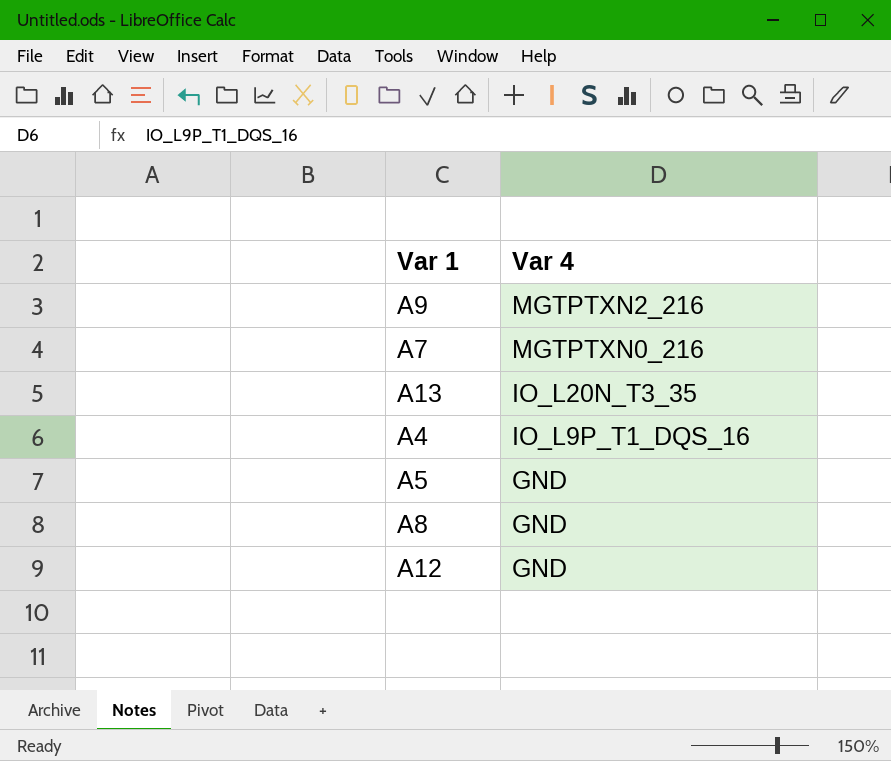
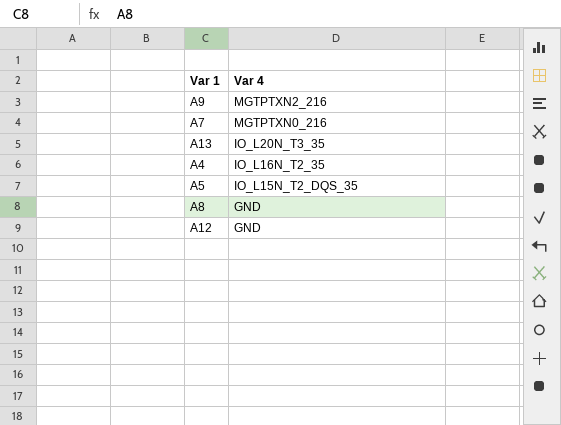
A4 | Var 4: IO_L9P_T1_DQS_16 -> IO_L16N_T2_35
A5 | Var 4: GND -> IO_L15N_T2_DQS_35

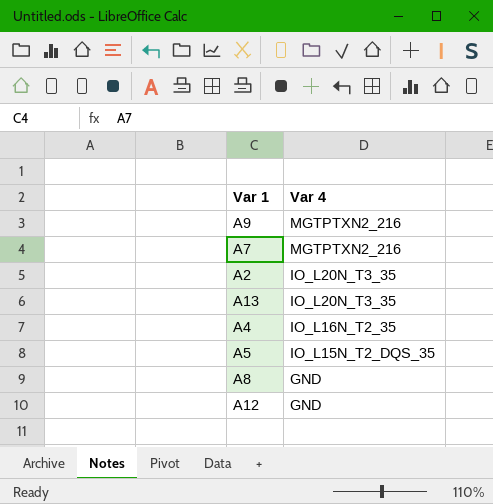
A7 | Var 4: MGTPTXN0_216 -> MGTPTXN2_216
row A2: none -> IO_L20N_T3_35

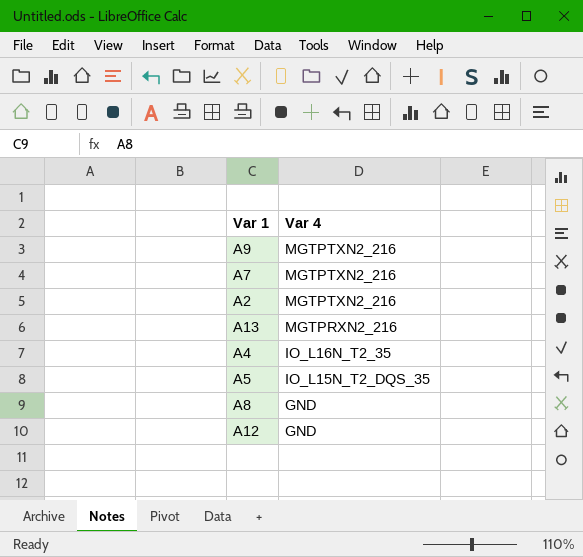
A2 | Var 4: IO_L20N_T3_35 -> MGTPTXN2_216
A13 | Var 4: IO_L20N_T3_35 -> MGTPRXN2_216

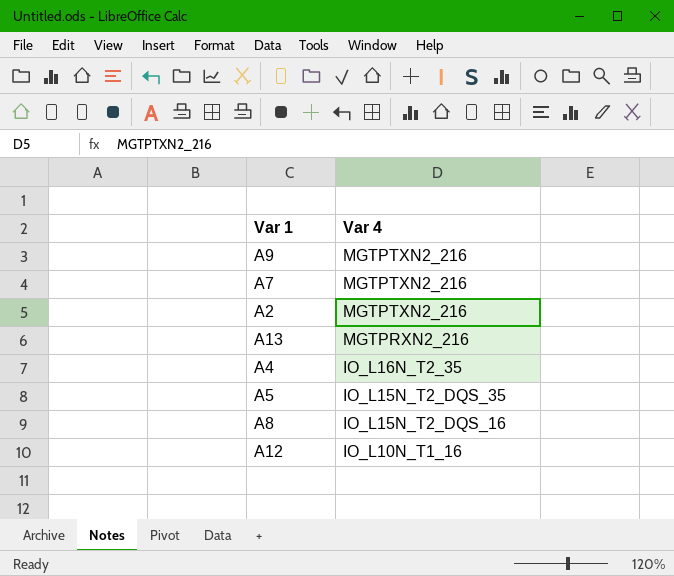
A8 | Var 4: GND -> IO_L15N_T2_DQS_16
A12 | Var 4: GND -> IO_L10N_T1_16

